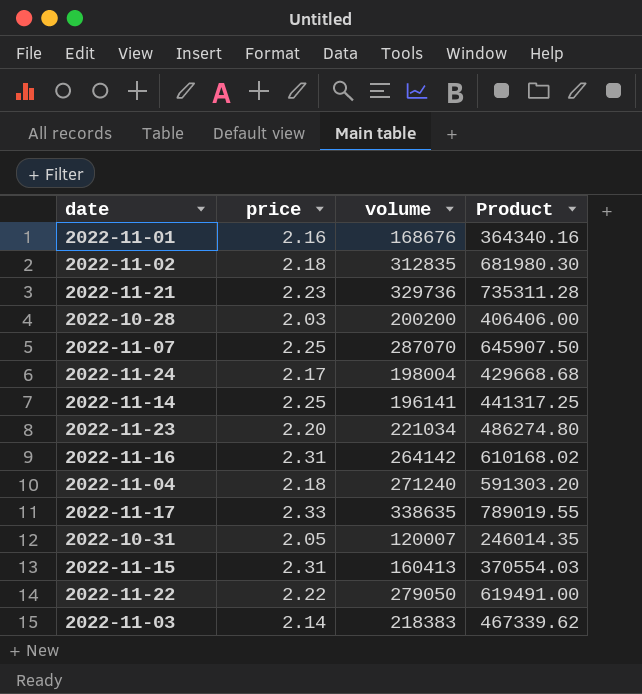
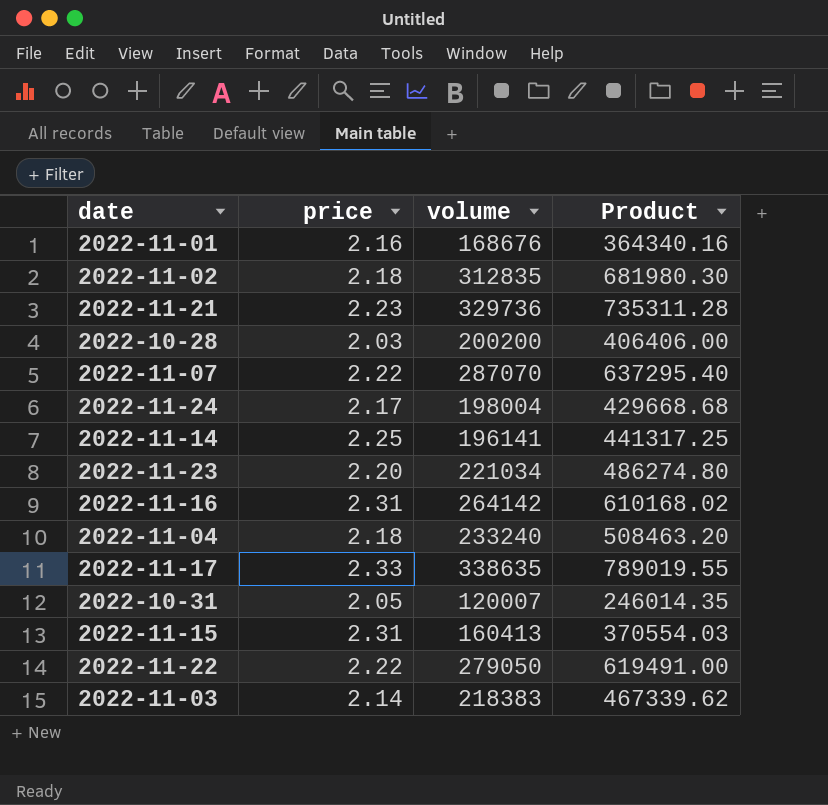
2022-11-07 | price: 2.25 -> 2.22
2022-11-07 | Product: 645907.50 -> 637295.40
2022-11-04 | volume: 271240 -> 233240
2022-11-04 | Product: 591303.20 -> 508463.20

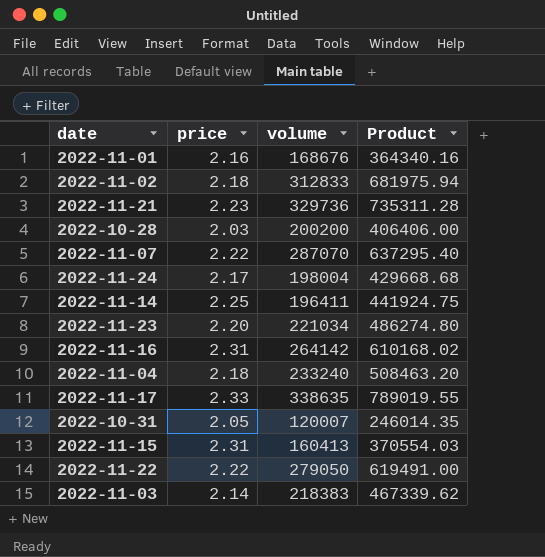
2022-11-02 | volume: 312835 -> 312833
2022-11-02 | Product: 681980.30 -> 681975.94
2022-11-14 | volume: 196141 -> 196411
2022-11-14 | Product: 441317.25 -> 441924.75

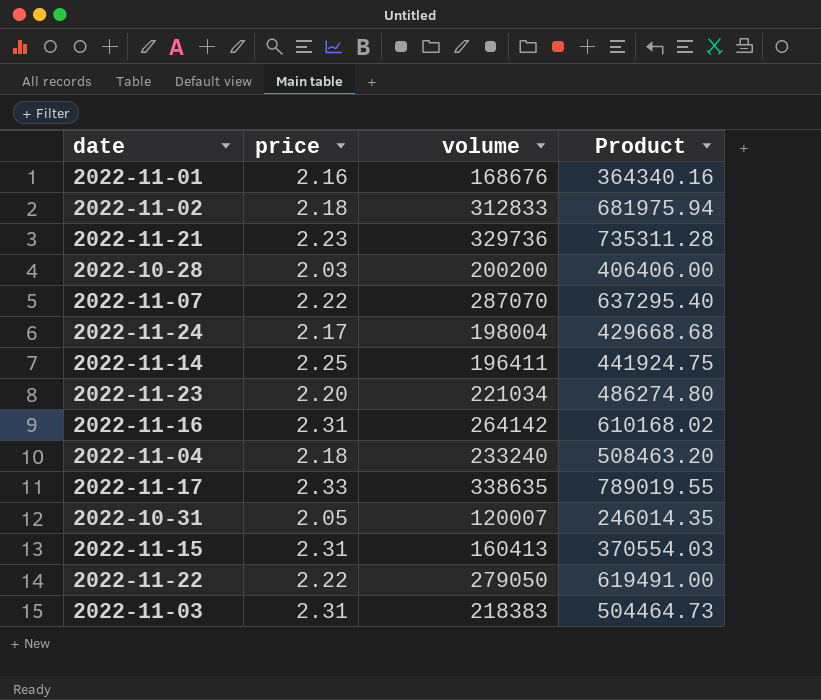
2022-11-03 | price: 2.14 -> 2.31
2022-11-03 | Product: 467339.62 -> 504464.73

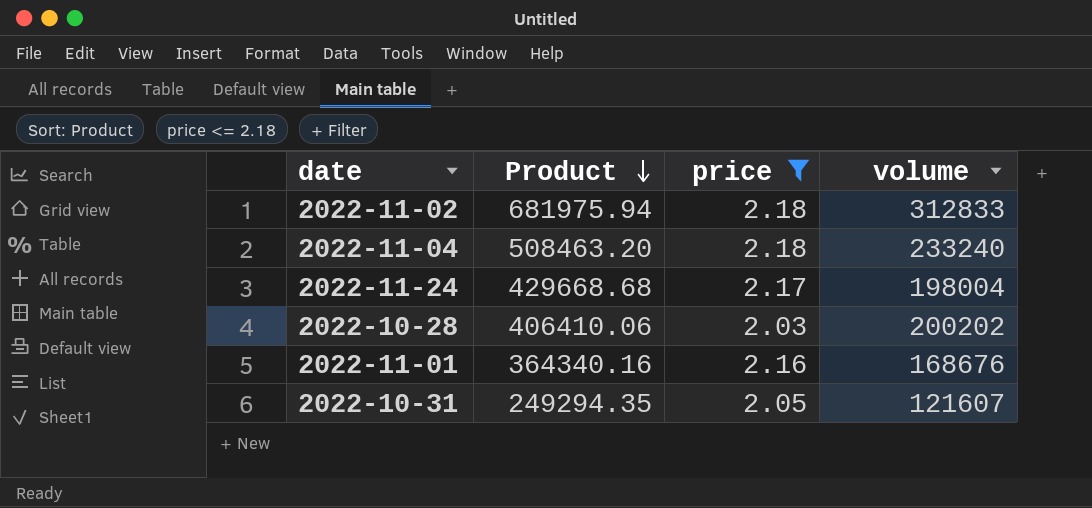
filter: none -> price <= 2.18
row order: none -> Product descending
column Product | position: 4 -> 2
2022-10-28 | Product: 406406.00 -> 406410.06
2022-10-28 | volume: 200200 -> 200202
2022-10-31 | Product: 246014.35 -> 249294.35
2022-10-31 | volume: 120007 -> 121607

